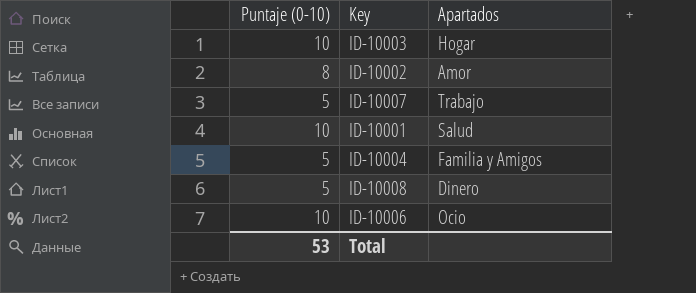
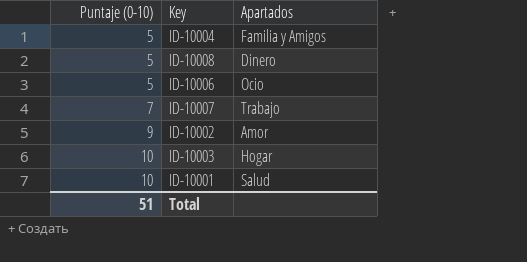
row order: none -> Puntaje (0-10) ascending
ID-10006 | Puntaje (0-10): 10 -> 5
ID-10007 | Puntaje (0-10): 5 -> 7
ID-10002 | Puntaje (0-10): 8 -> 9
Total | Puntaje (0-10): 53 -> 51

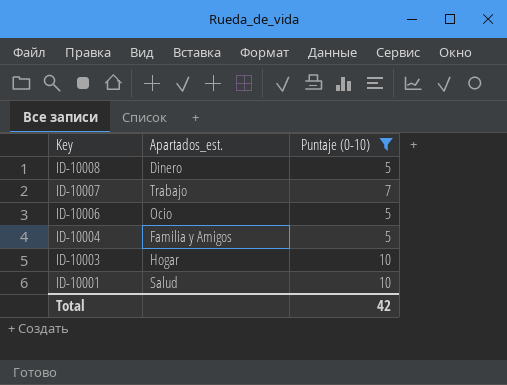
filter: none -> Puntaje (0-10) != 9
row order: Puntaje (0-10) ascending -> Key descending
column name: Apartados -> Apartados_est.
column Puntaje (0-10) | position: 1 -> 3
Total | Puntaje (0-10): 51 -> 42

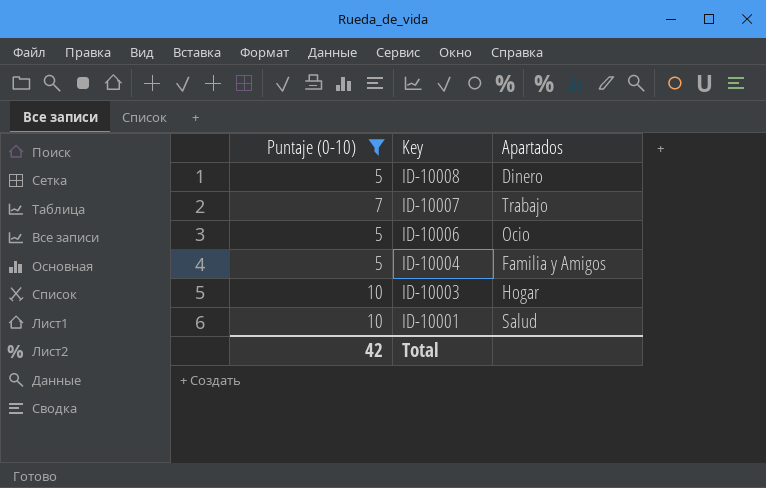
column Puntaje (0-10) | position: 3 -> 1
column name: Apartados_est. -> Apartados

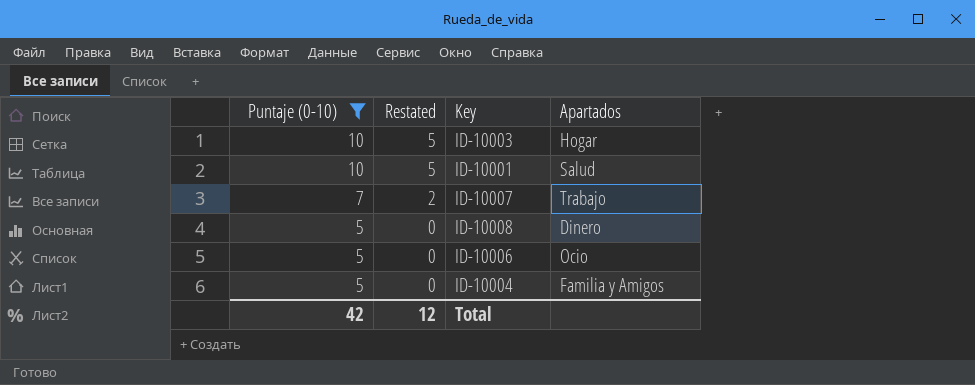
row order: Key descending -> Puntaje (0-10) descending
column Restated | formula: none -> [Puntaje (0-10)] - 5

